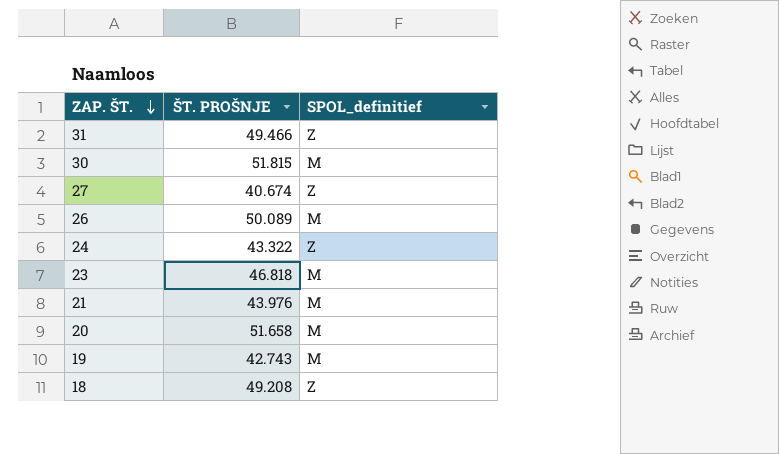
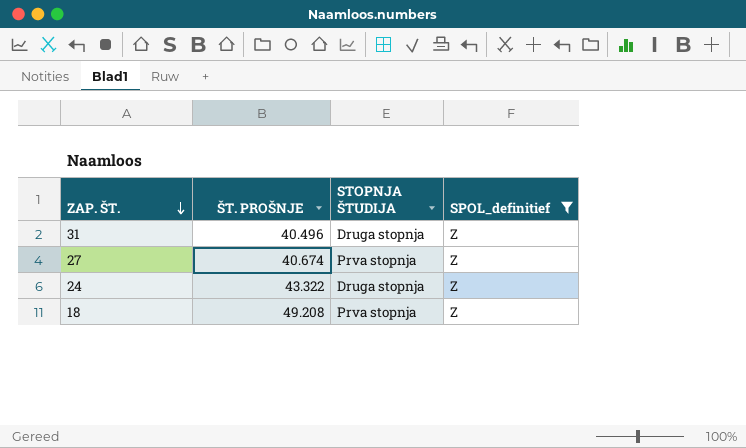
filter: none -> SPOL_definitief = Z
column STOPNJA ŠTUDIJA | position: none -> 3
31 | ŠT. PROŠNJE: 49.466 -> 40.496

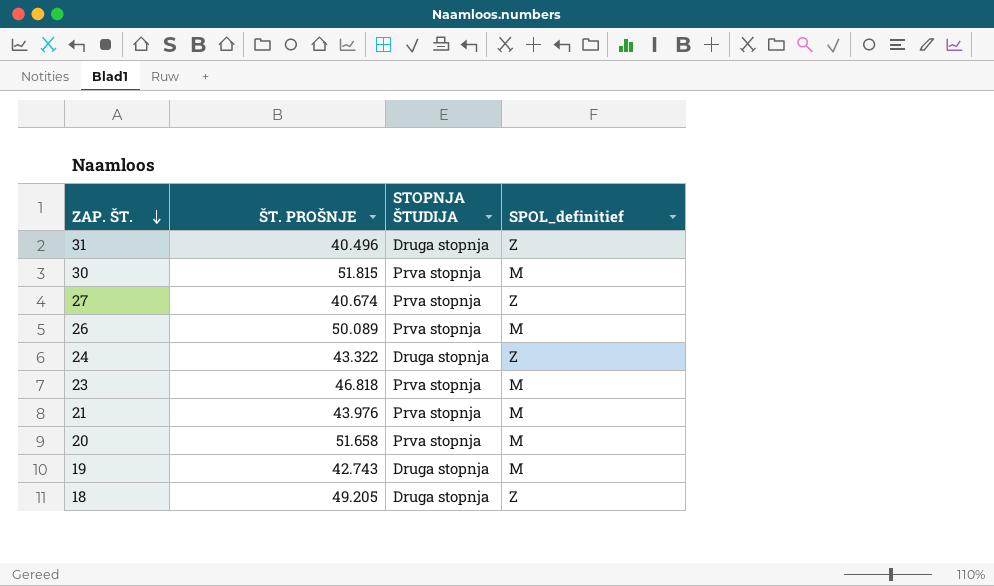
filter: SPOL_definitief = Z -> none
18 | ŠT. PROŠNJE: 49.208 -> 49.205
18 | STOPNJA ŠTUDIJA: Prva stopnja -> Druga stopnja

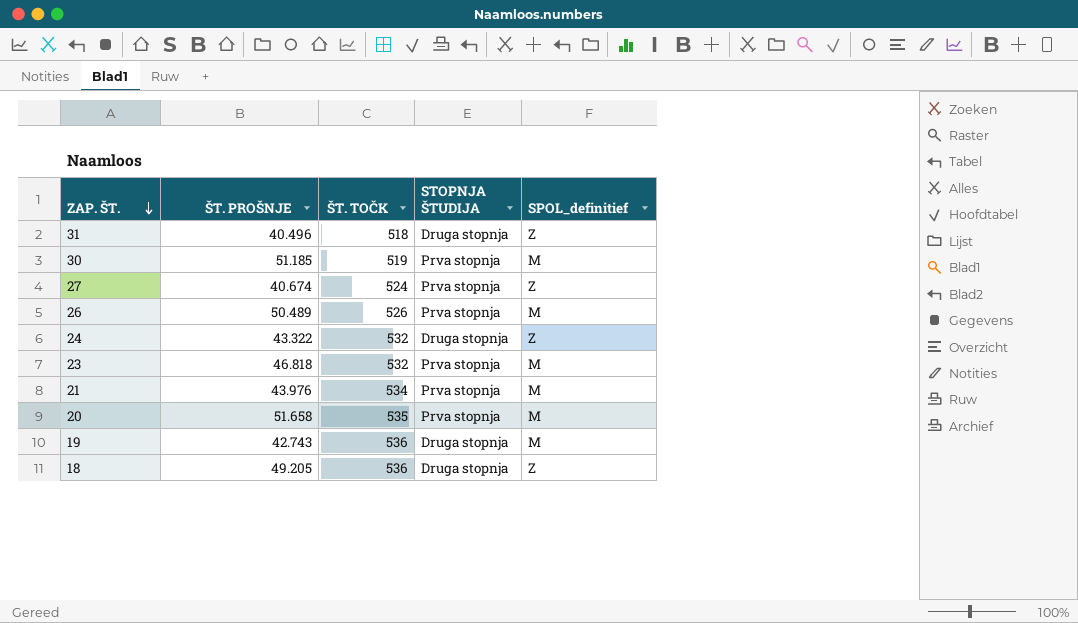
column ŠT. TOČK | position: none -> 3
30 | ŠT. PROŠNJE: 51.815 -> 51.185
26 | ŠT. PROŠNJE: 50.089 -> 50.489

